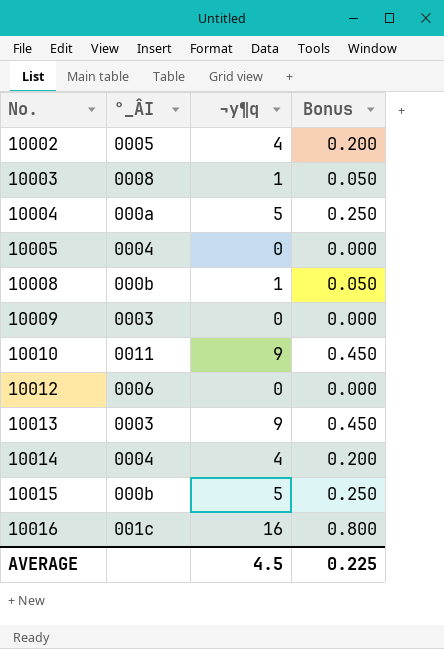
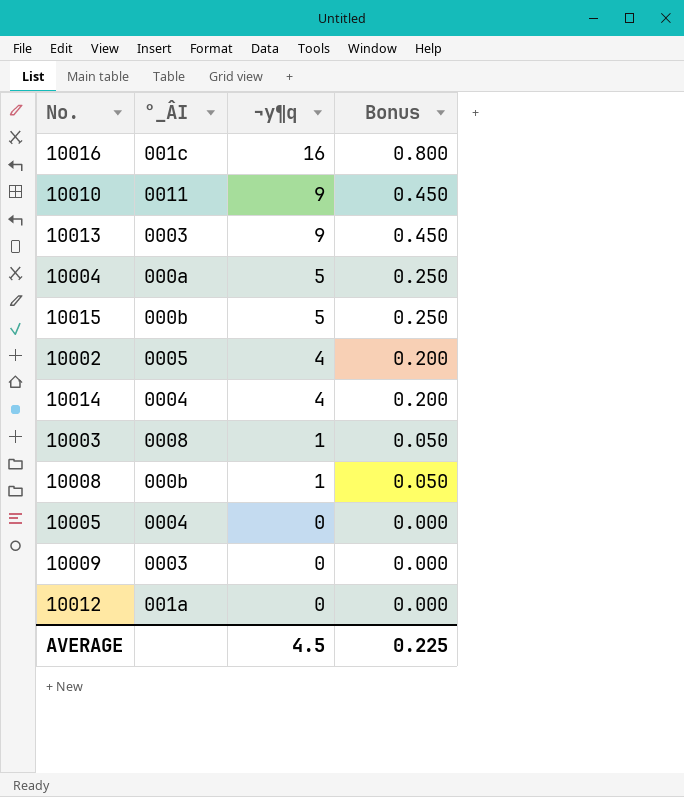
row order: No. ascending -> ¬y¶q descending
10012 | °_ÂI: 0006 -> 001a

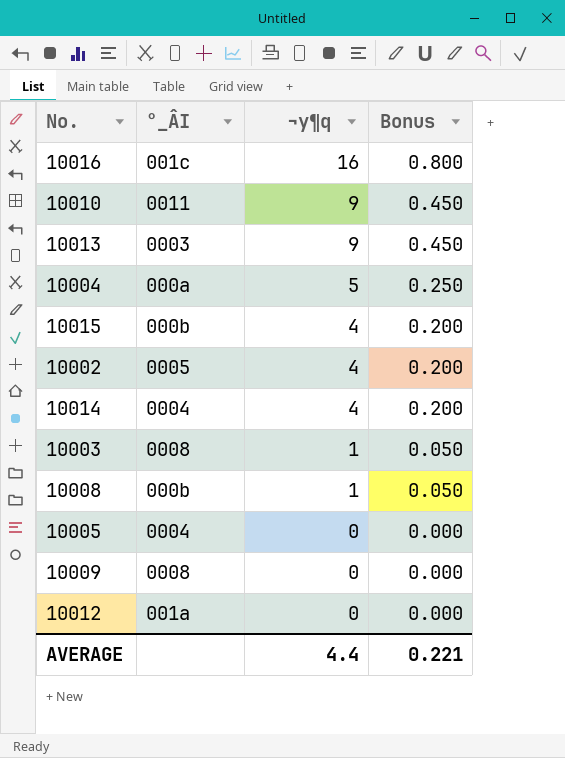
10015 | ¬y¶q: 5 -> 4
10015 | Bonus: 0.250 -> 0.200
10009 | °_ÂI: 0003 -> 0008
AVERAGE | ¬y¶q: 4.5 -> 4.4
AVERAGE | Bonus: 0.225 -> 0.221

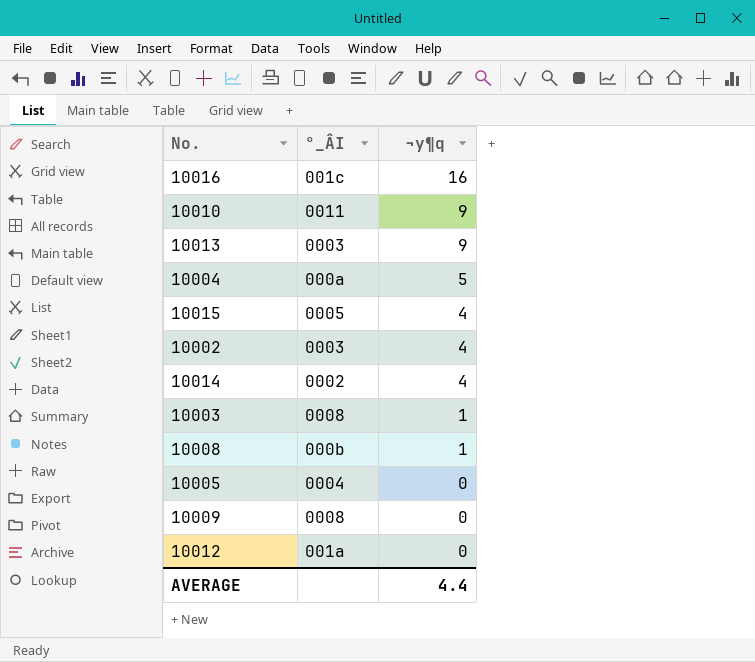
column Bonus | formula: [¬y¶q] * 0.05 -> none
10015 | °_ÂI: 000b -> 0005
10002 | °_ÂI: 0005 -> 0003
10014 | °_ÂI: 0004 -> 0002

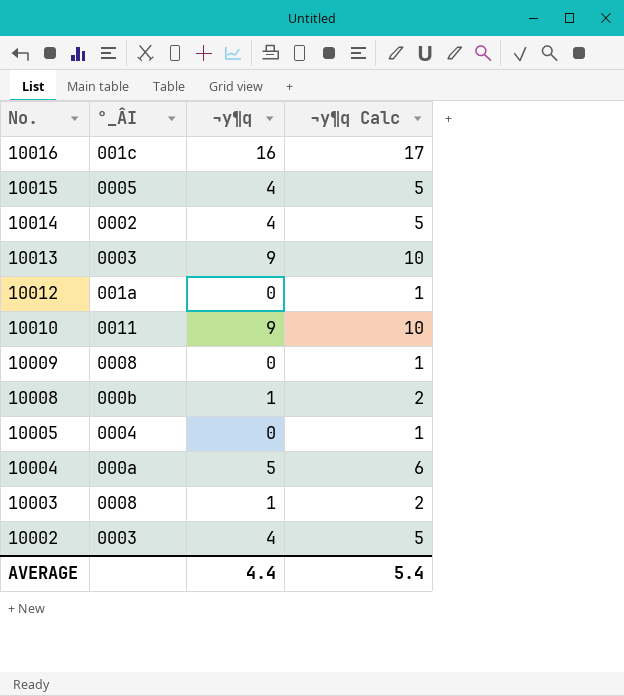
row order: ¬y¶q descending -> No. descending
column ¬y¶q Calc | formula: none -> [¬y¶q] + 1

